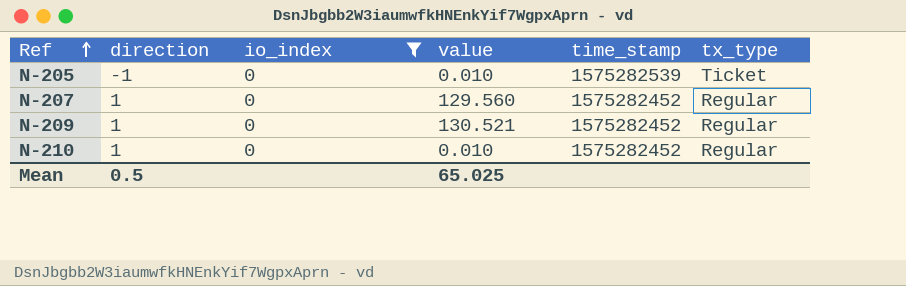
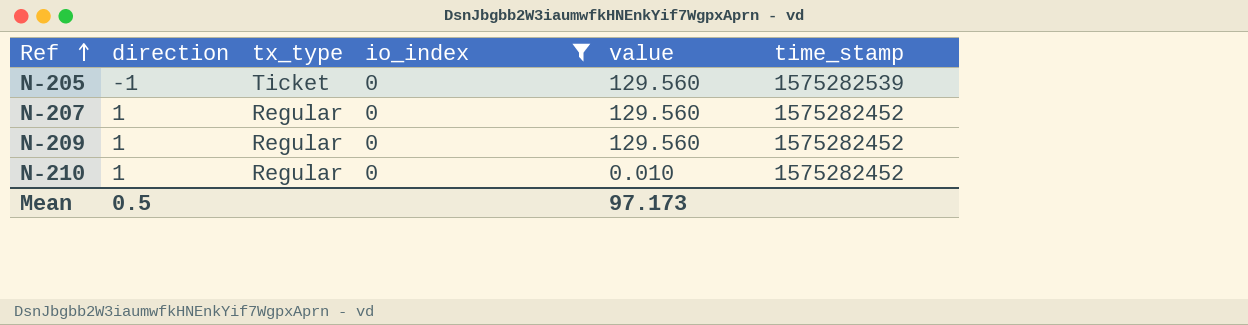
column tx_type | position: 6 -> 3
N-205 | value: 0.010 -> 129.560
N-209 | value: 130.521 -> 129.560
Mean | value: 65.025 -> 97.173

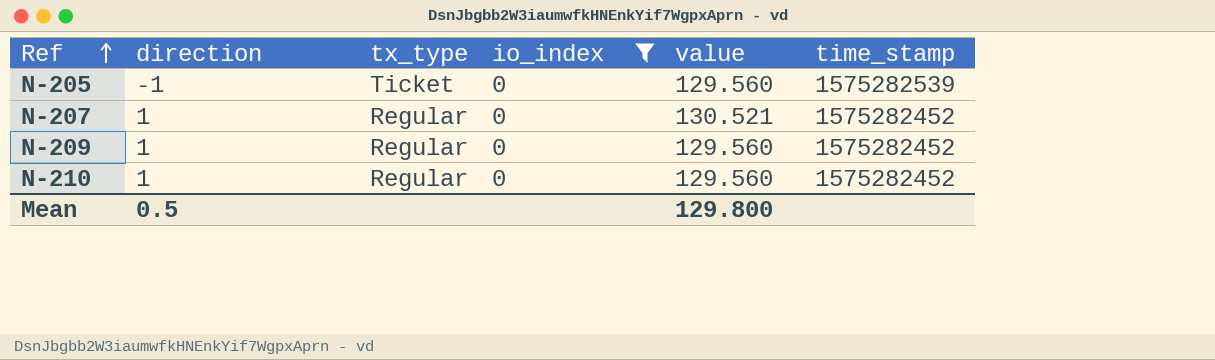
N-207 | value: 129.560 -> 130.521
N-210 | value: 0.010 -> 129.560
Mean | value: 97.173 -> 129.800

